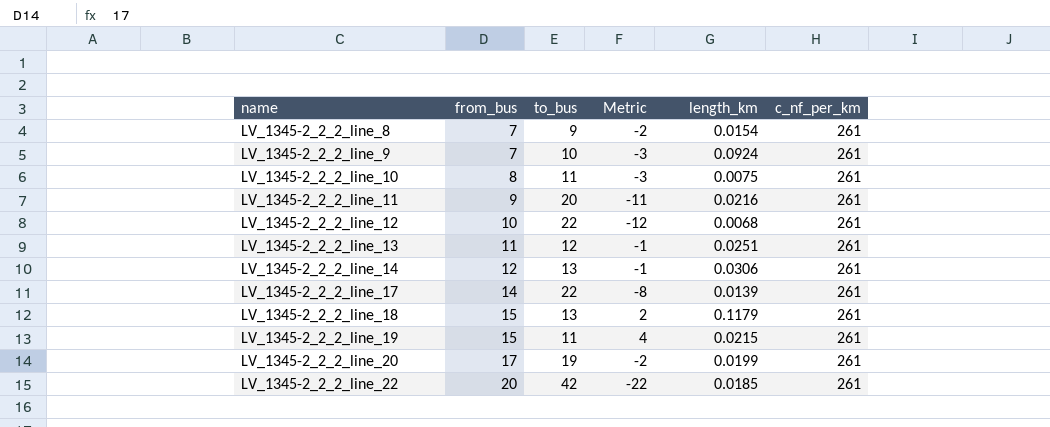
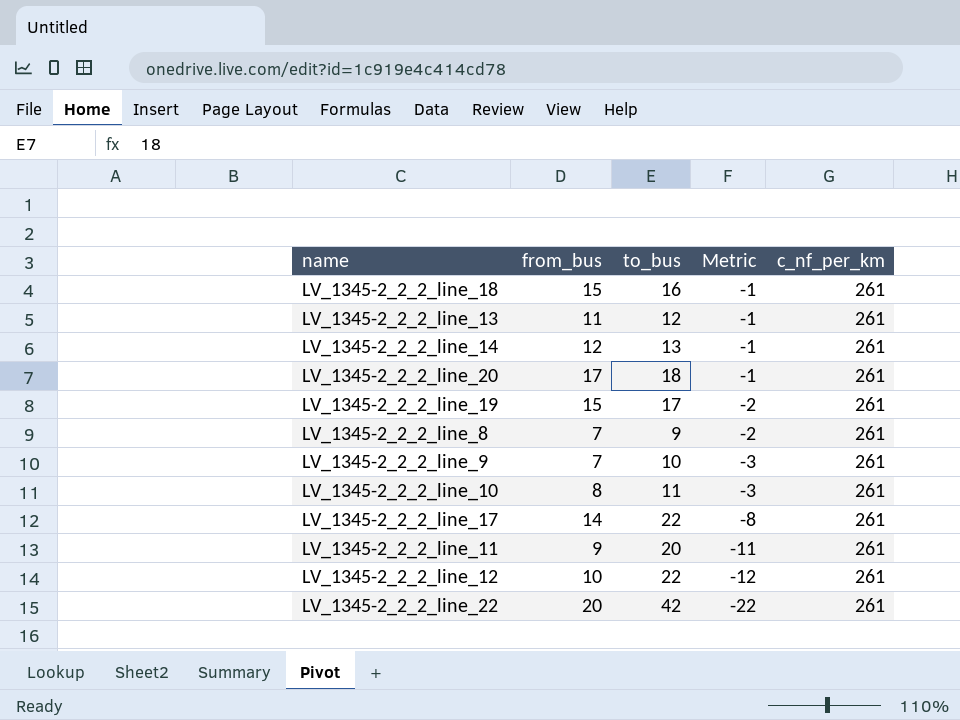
row order: name ascending -> Metric descending
column length_km | position: 5 -> none
LV_1345-2_2_2_line_18 | to_bus: 13 -> 16
LV_1345-2_2_2_line_18 | Metric: 2 -> -1
LV_1345-2_2_2_line_20 | to_bus: 19 -> 18
LV_1345-2_2_2_line_20 | Metric: -2 -> -1
LV_1345-2_2_2_line_19 | to_bus: 11 -> 17
LV_1345-2_2_2_line_19 | Metric: 4 -> -2

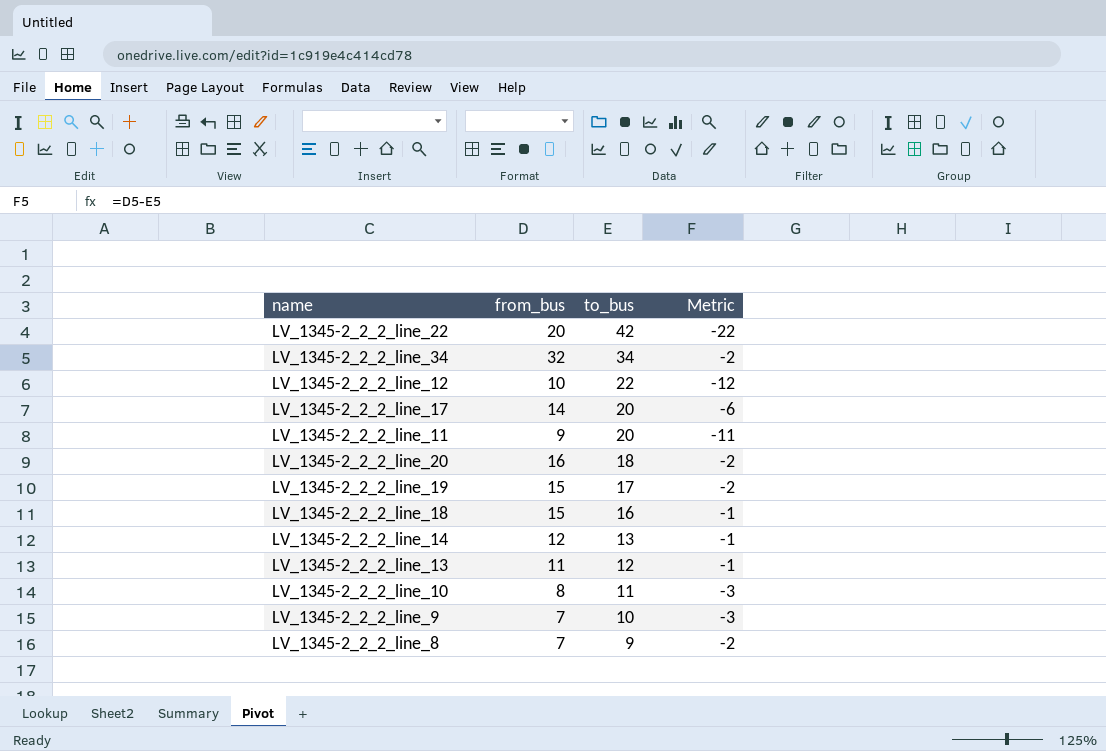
row order: Metric descending -> to_bus descending
column c_nf_per_km | position: 5 -> none
row LV_1345-2_2_2_line_34: none -> 32 | 34 | -2
LV_1345-2_2_2_line_17 | to_bus: 22 -> 20
LV_1345-2_2_2_line_17 | Metric: -8 -> -6
LV_1345-2_2_2_line_20 | from_bus: 17 -> 16
LV_1345-2_2_2_line_20 | Metric: -1 -> -2

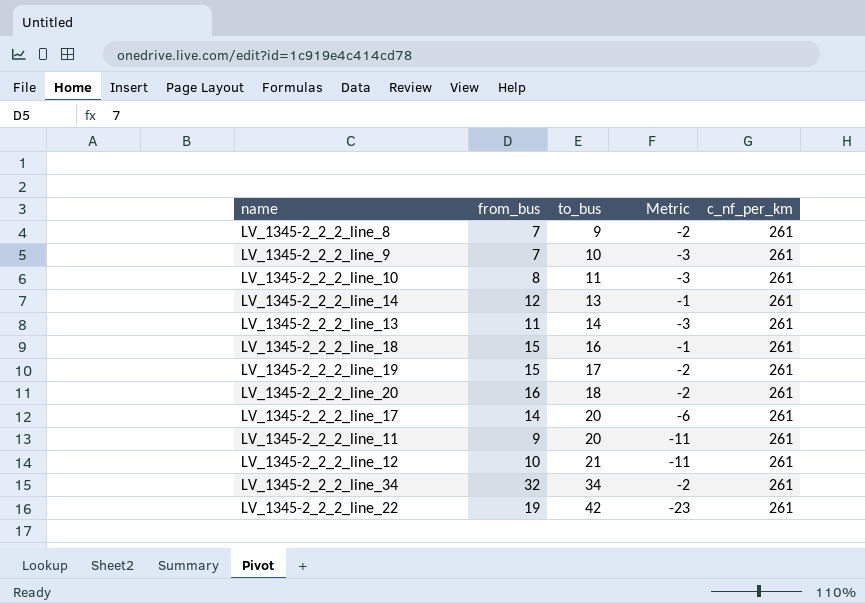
row order: to_bus descending -> to_bus ascending
column c_nf_per_km | position: none -> 5
LV_1345-2_2_2_line_13 | to_bus: 12 -> 14
LV_1345-2_2_2_line_13 | Metric: -1 -> -3
LV_1345-2_2_2_line_12 | to_bus: 22 -> 21
LV_1345-2_2_2_line_12 | Metric: -12 -> -11
LV_1345-2_2_2_line_22 | from_bus: 20 -> 19
LV_1345-2_2_2_line_22 | Metric: -22 -> -23

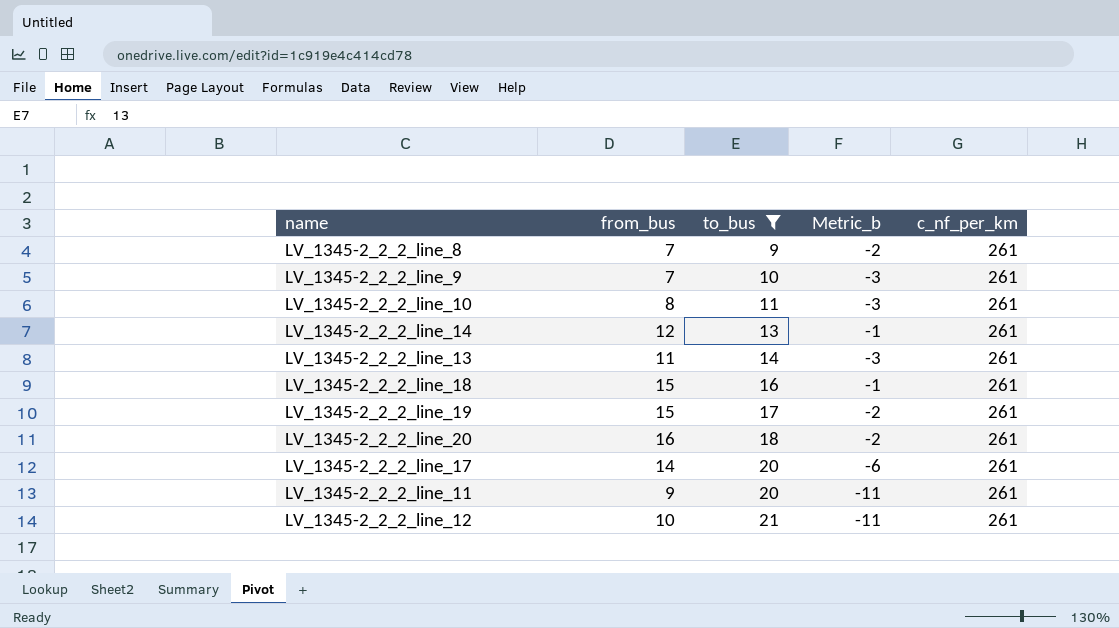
filter: none -> to_bus <= 21
column name: Metric -> Metric_b

